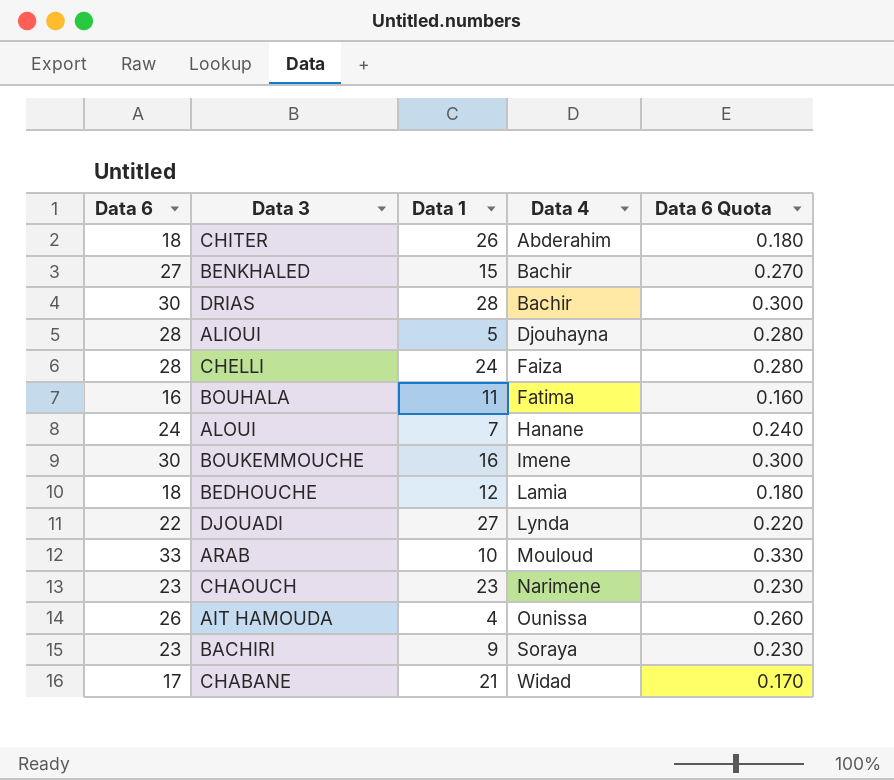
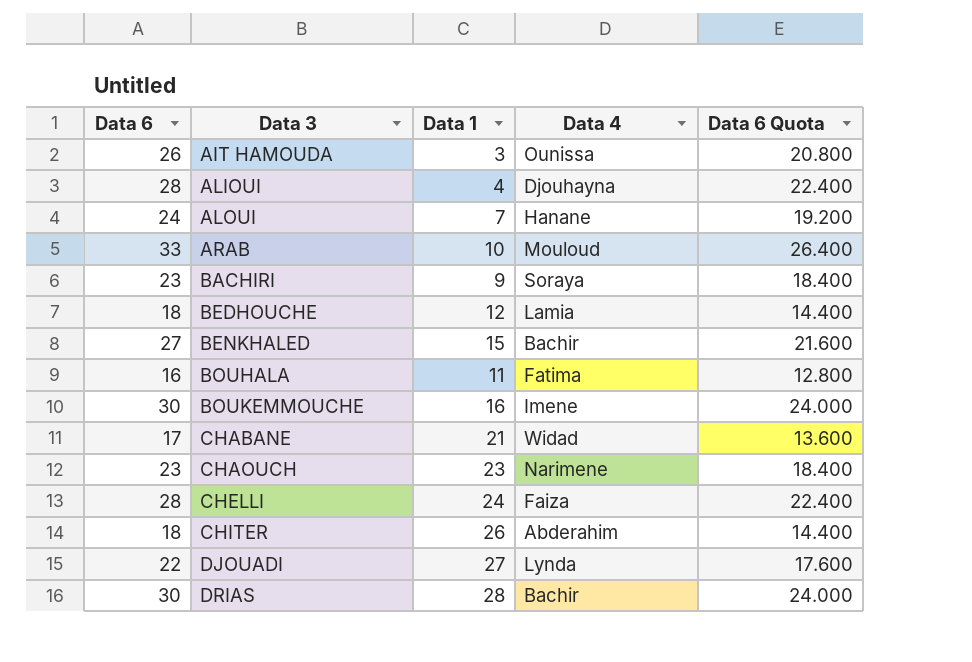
row order: Data 4 ascending -> Data 3 ascending
column Data 6 Quota | formula: [Data 6] * 0.01 -> [Data 6] * 0.8
AIT HAMOUDA | Data 1: 4 -> 3
ALIOUI | Data 1: 5 -> 4

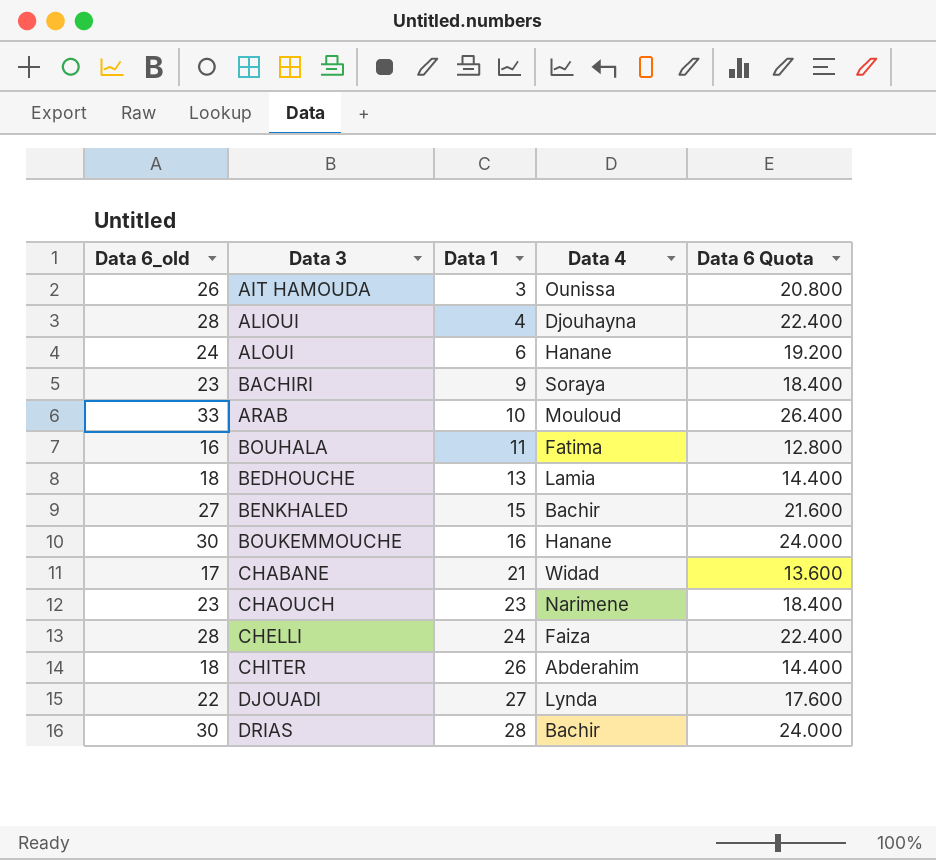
row order: Data 3 ascending -> Data 1 ascending
column name: Data 6 -> Data 6_old
ALOUI | Data 1: 7 -> 6
BEDHOUCHE | Data 1: 12 -> 13
BOUKEMMOUCHE | Data 4: Imene -> Hanane

